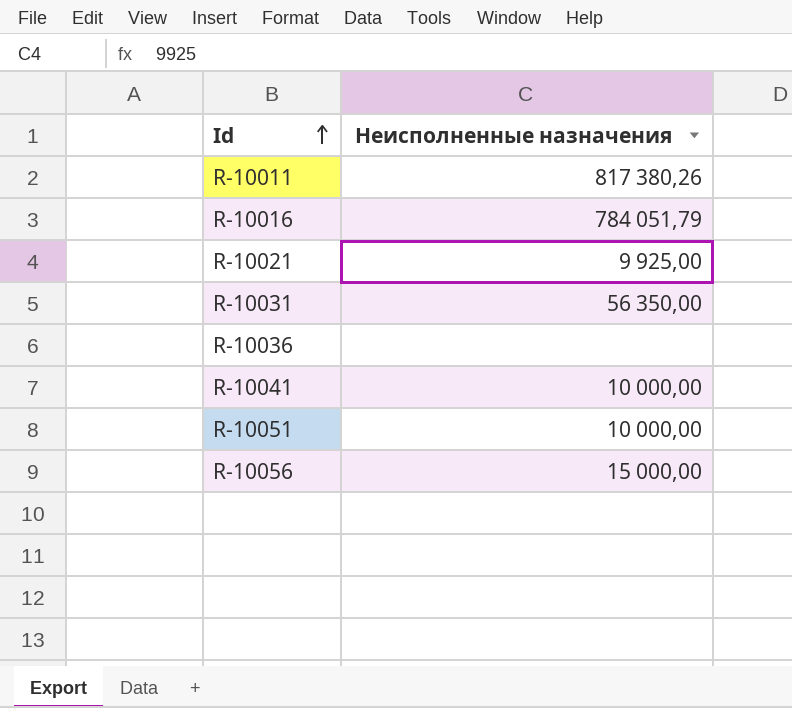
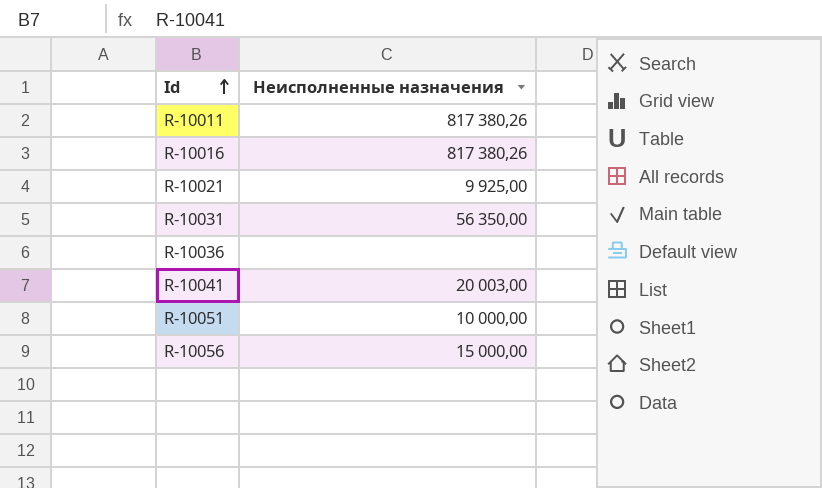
R-10016 | Неисполненные назначения: 784 051,79 -> 817 380,26
R-10041 | Неисполненные назначения: 10 000,00 -> 20 003,00

